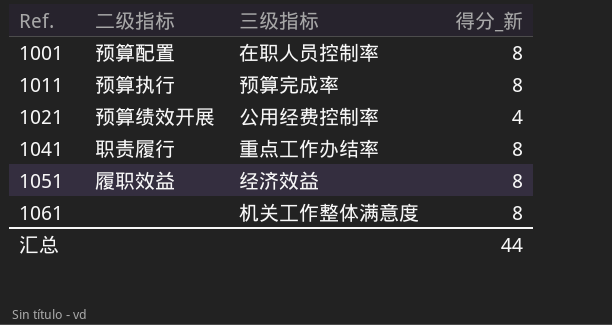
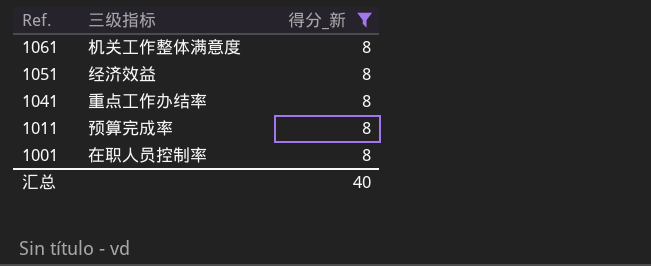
filter: none -> 得分_新 = 8
row order: Ref. ascending -> Ref. descending
column 二级指标 | position: 2 -> none
汇总 | 得分_新: 44 -> 40

